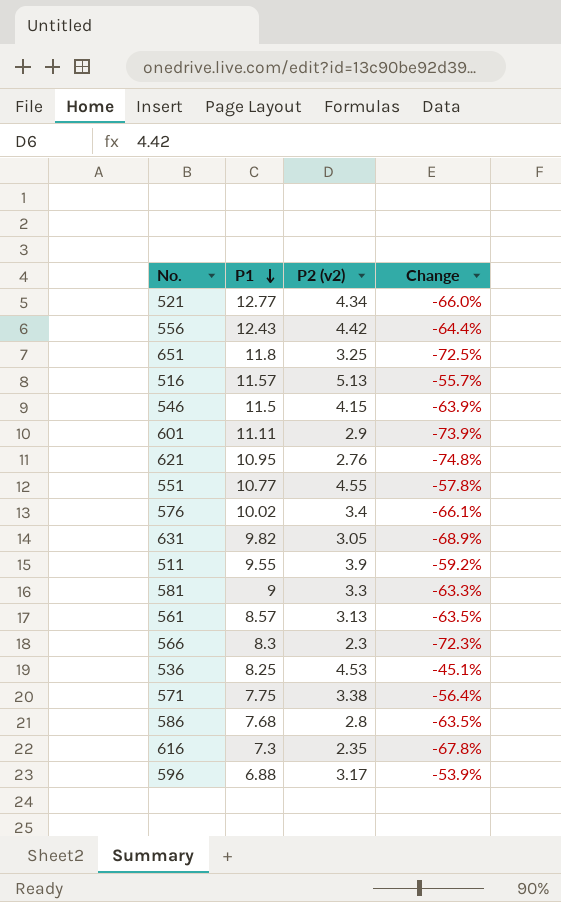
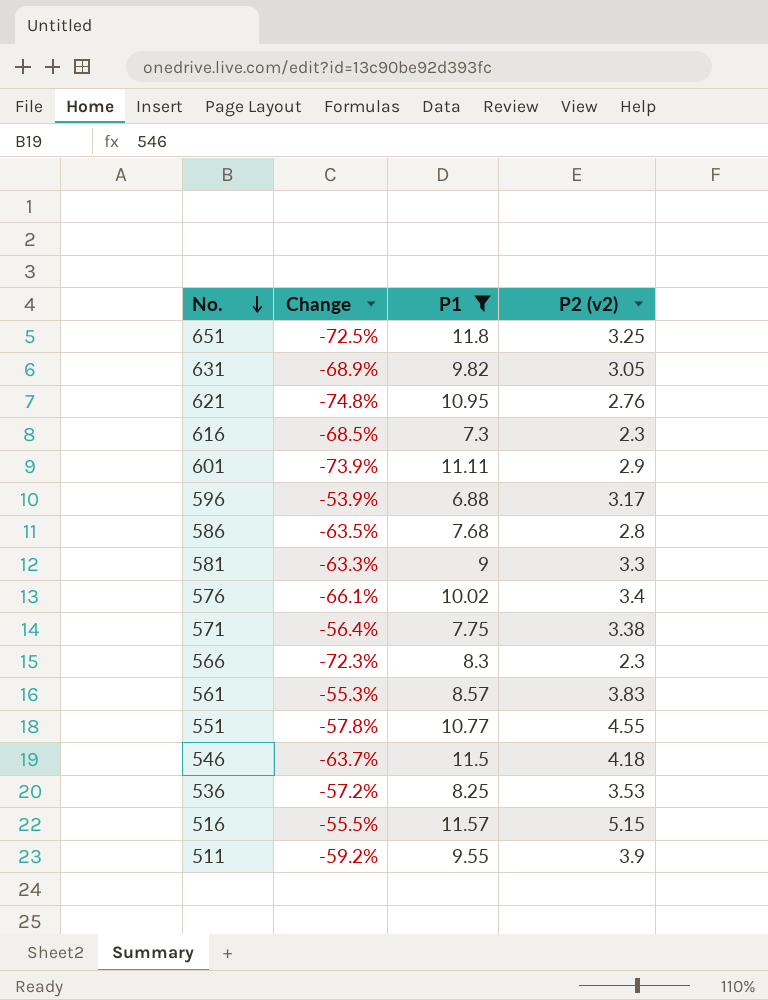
filter: none -> P1 <= 11.8
row order: P1 descending -> No. descending
column Change | position: 4 -> 2
616 | Change: -67.8% -> -68.5%
616 | P2 (v2): 2.35 -> 2.3
561 | Change: -63.5% -> -55.3%
561 | P2 (v2): 3.13 -> 3.83
546 | Change: -63.9% -> -63.7%
546 | P2 (v2): 4.15 -> 4.18
536 | Change: -45.1% -> -57.2%
536 | P2 (v2): 4.53 -> 3.53
516 | Change: -55.7% -> -55.5%
516 | P2 (v2): 5.13 -> 5.15

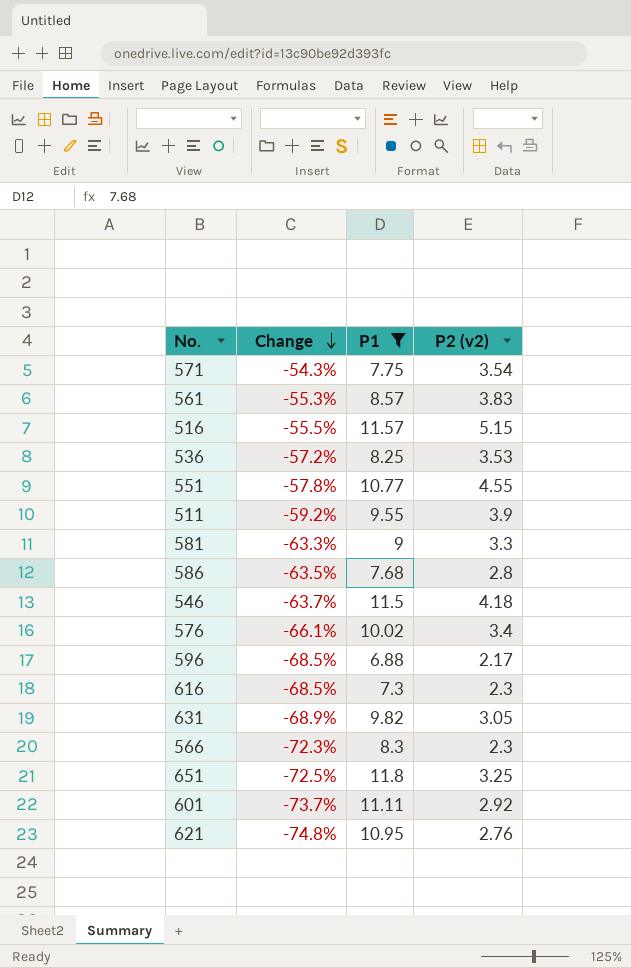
row order: No. descending -> Change descending
571 | Change: -56.4% -> -54.3%
571 | P2 (v2): 3.38 -> 3.54
596 | Change: -53.9% -> -68.5%
596 | P2 (v2): 3.17 -> 2.17
601 | Change: -73.9% -> -73.7%
601 | P2 (v2): 2.9 -> 2.92

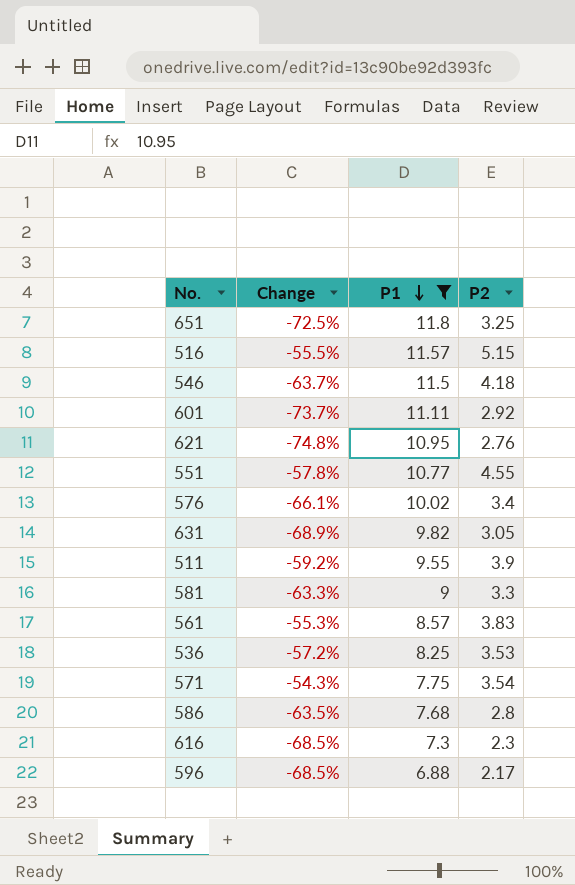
row order: Change descending -> P1 descending
column name: P2 (v2) -> P2
row 566: -72.3% | 8.3 | 2.3 -> none

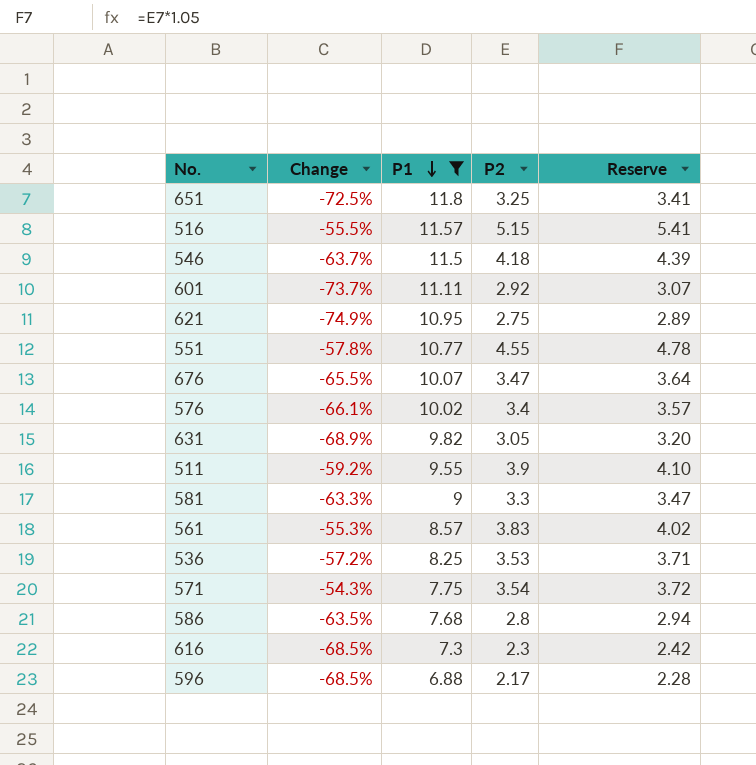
column Reserve | formula: none -> [P2] * 1.05
621 | Change: -74.8% -> -74.9%
621 | P2: 2.76 -> 2.75
row 676: none -> -65.5% | 10.07 | 3.47 | 3.64

